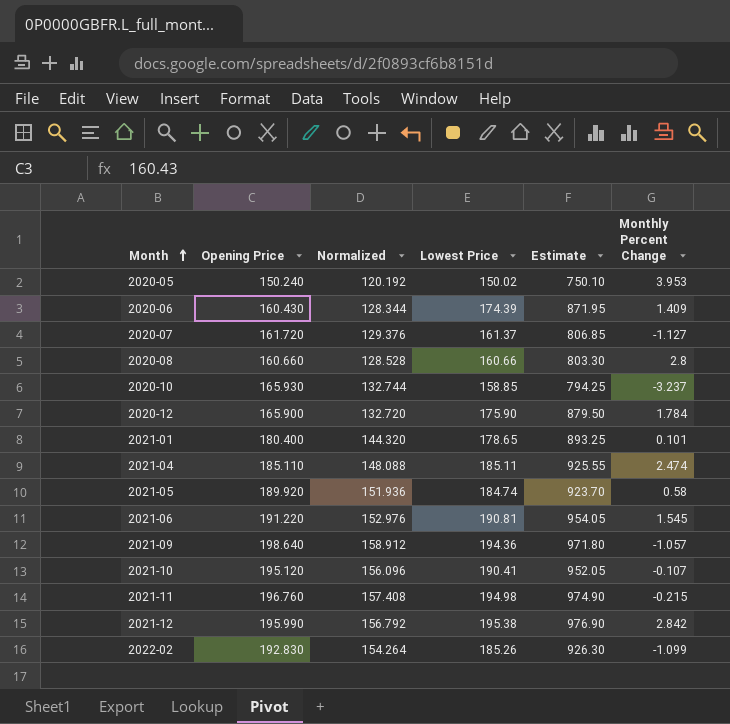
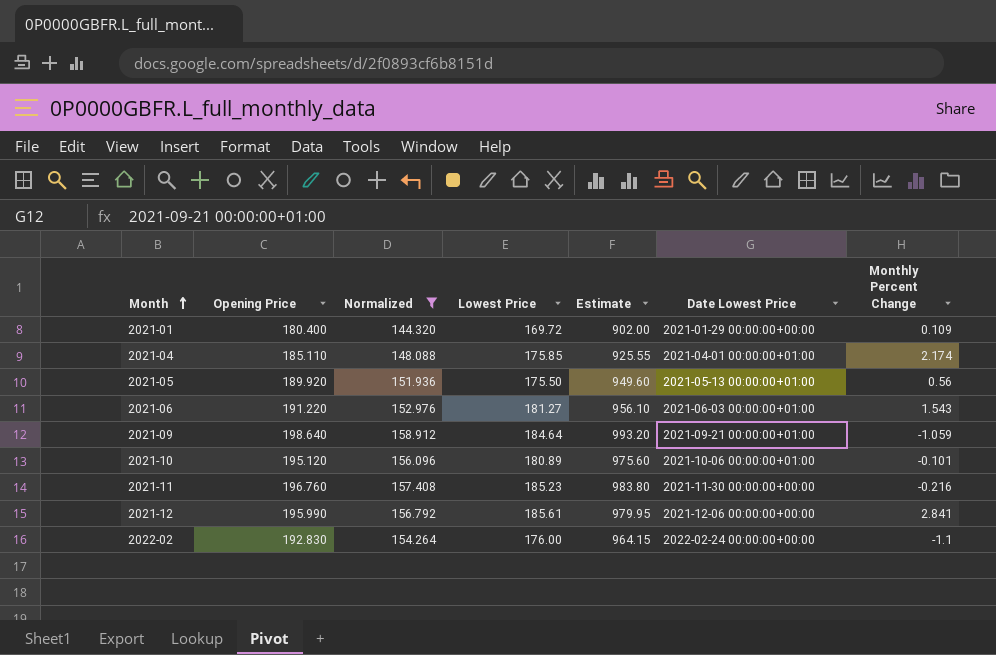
filter: none -> Normalized >= 144.320
column Estimate | formula: [Lowest Price] * 5 -> [Opening Price] * 5
column Date Lowest Price | position: none -> 6
2021-01 | Lowest Price: 178.65 -> 169.72
2021-01 | Monthly Percent Change: 0.101 -> 0.109
2021-04 | Lowest Price: 185.11 -> 175.85
2021-04 | Monthly Percent Change: 2.474 -> 2.174
2021-05 | Lowest Price: 184.74 -> 175.50
2021-05 | Monthly Percent Change: 0.58 -> 0.56
2021-06 | Lowest Price: 190.81 -> 181.27
2021-06 | Monthly Percent Change: 1.545 -> 1.543
2021-09 | Lowest Price: 194.36 -> 184.64
2021-09 | Monthly Percent Change: -1.057 -> -1.059
2021-10 | Lowest Price: 190.41 -> 180.89
2021-10 | Monthly Percent Change: -0.107 -> -0.101
2021-11 | Lowest Price: 194.98 -> 185.23
2021-11 | Monthly Percent Change: -0.215 -> -0.216
2021-12 | Lowest Price: 195.38 -> 185.61
2021-12 | Monthly Percent Change: 2.842 -> 2.841
2022-02 | Lowest Price: 185.26 -> 176.00
2022-02 | Monthly Percent Change: -1.099 -> -1.1

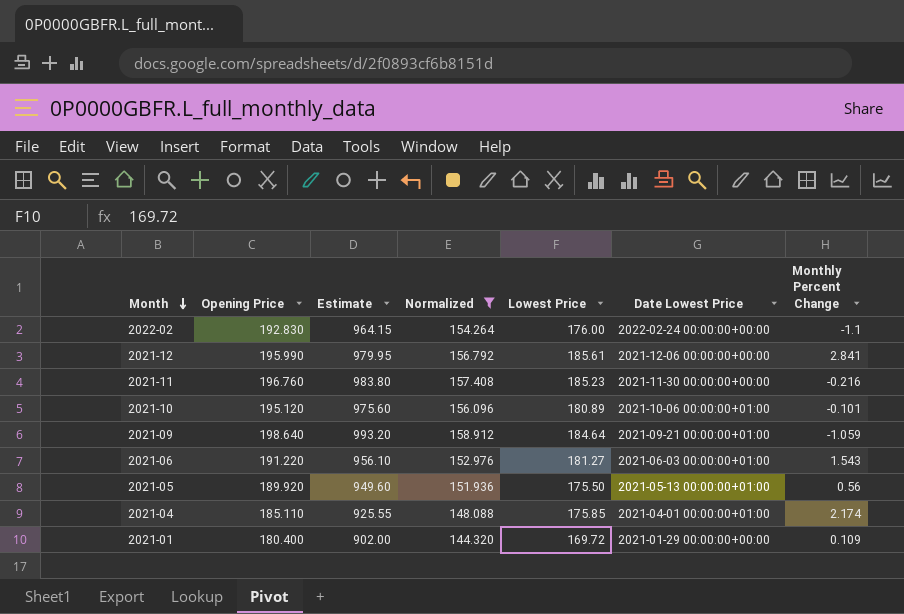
row order: Month ascending -> Month descending
column Estimate | position: 5 -> 3

